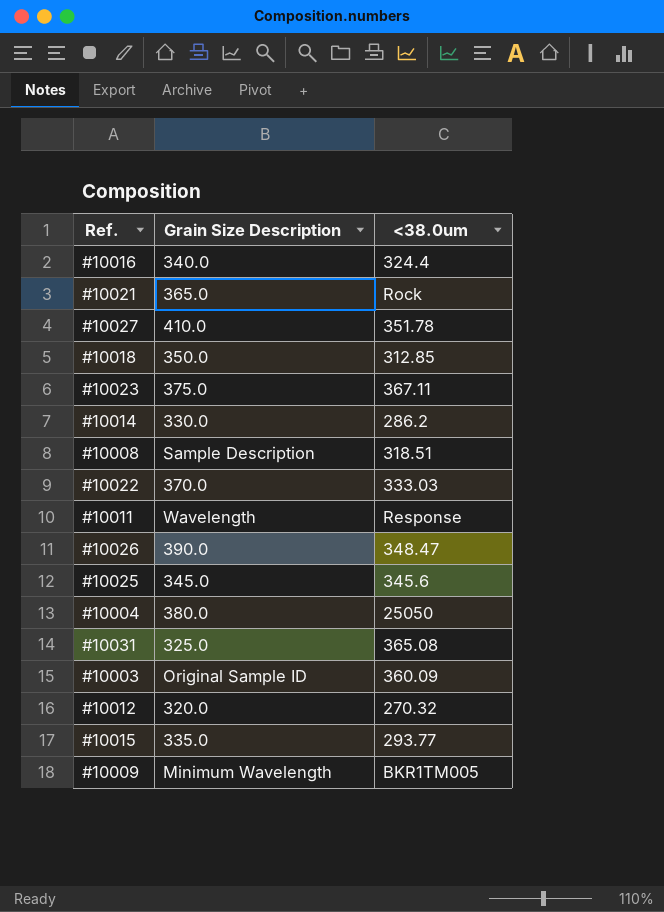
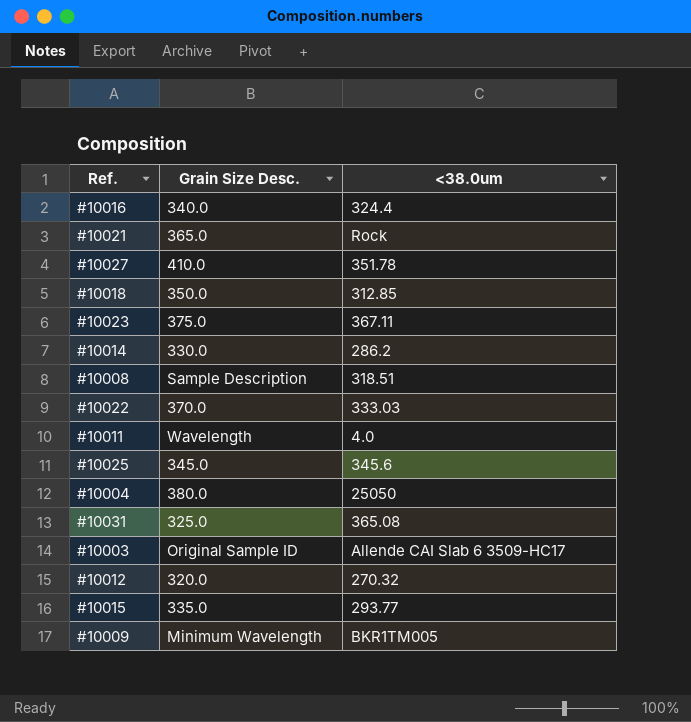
column name: Grain Size Description -> Grain Size Desc.
row #10026: 390.0 | 348.47 -> none
#10011 | <38.0um: Response -> 4.0
#10003 | <38.0um: 360.09 -> Allende CAI Slab 6 3509-HC17

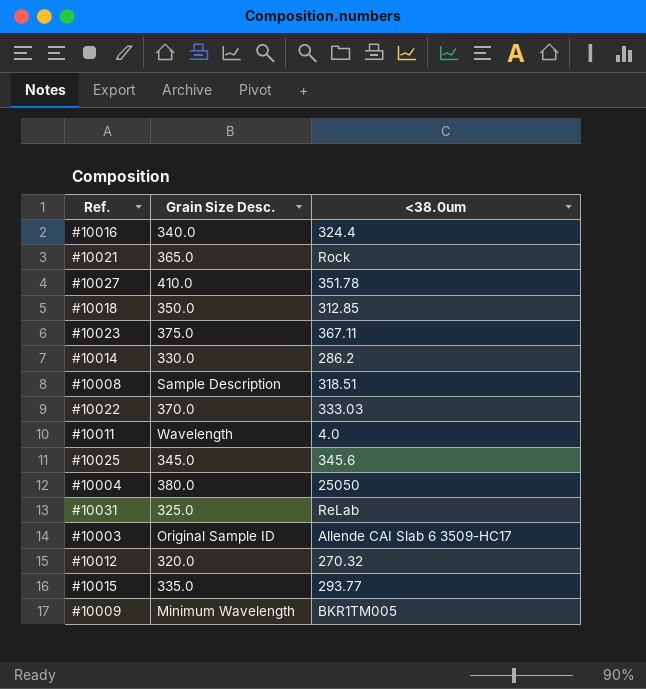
#10031 | <38.0um: 365.08 -> ReLab

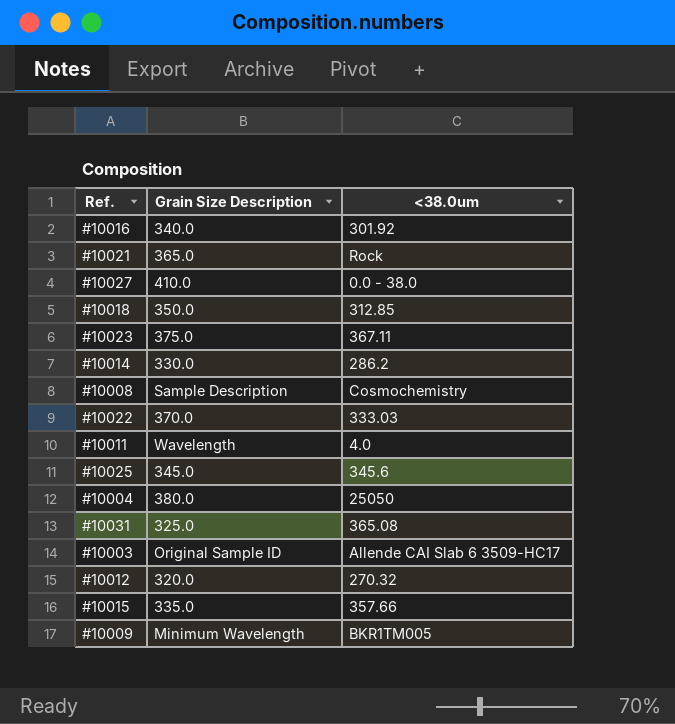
column name: Grain Size Desc. -> Grain Size Description
#10016 | <38.0um: 324.4 -> 301.92
#10027 | <38.0um: 351.78 -> 0.0 - 38.0
#10008 | <38.0um: 318.51 -> Cosmochemistry
#10031 | <38.0um: ReLab -> 365.08
#10015 | <38.0um: 293.77 -> 357.66

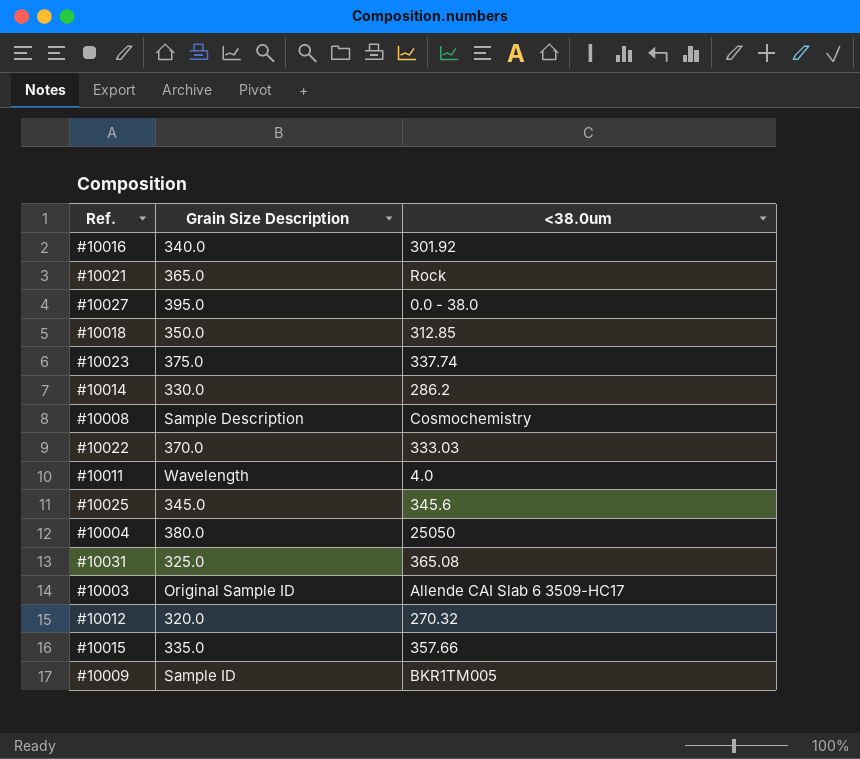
#10027 | Grain Size Description: 410.0 -> 395.0
#10023 | <38.0um: 367.11 -> 337.74
#10009 | Grain Size Description: Minimum Wavelength -> Sample ID

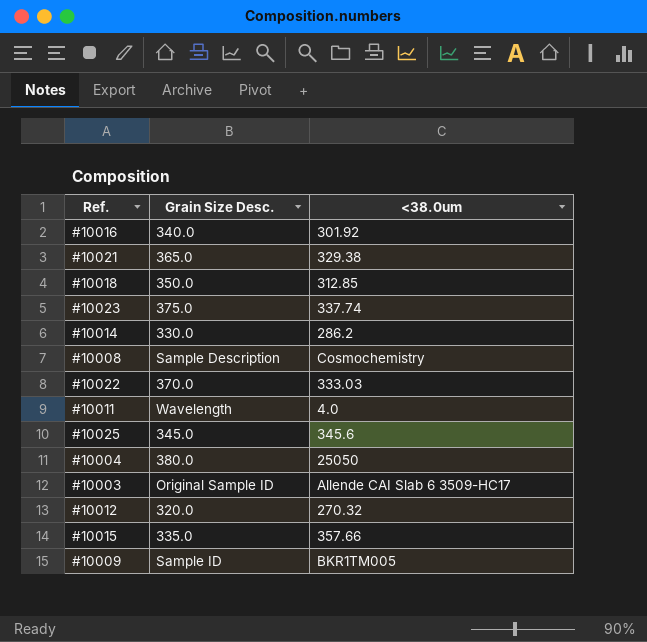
column name: Grain Size Description -> Grain Size Desc.
row #10027: 395.0 | 0.0 - 38.0 -> none
row #10031: 325.0 | 365.08 -> none
#10021 | <38.0um: Rock -> 329.38

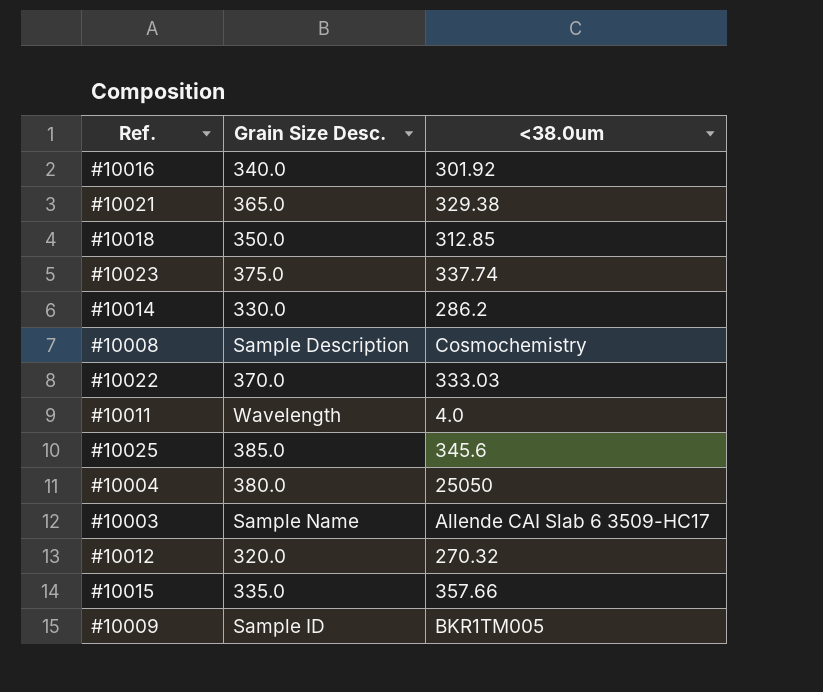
#10025 | Grain Size Desc.: 345.0 -> 385.0
#10003 | Grain Size Desc.: Original Sample ID -> Sample Name

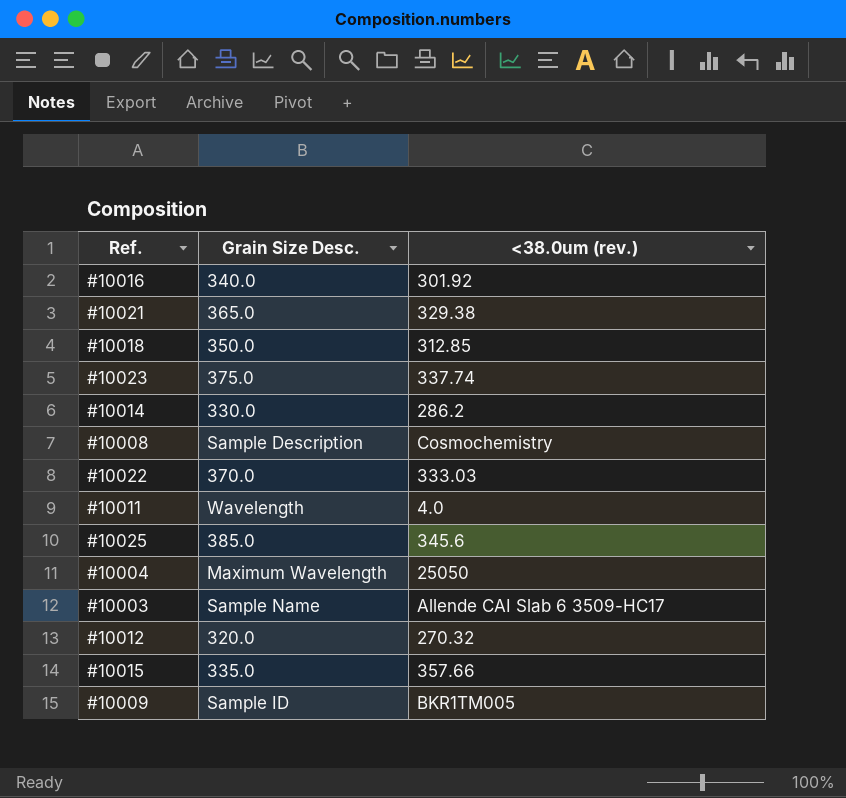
column name: <38.0um -> <38.0um (rev.)
#10004 | Grain Size Desc.: 380.0 -> Maximum Wavelength

